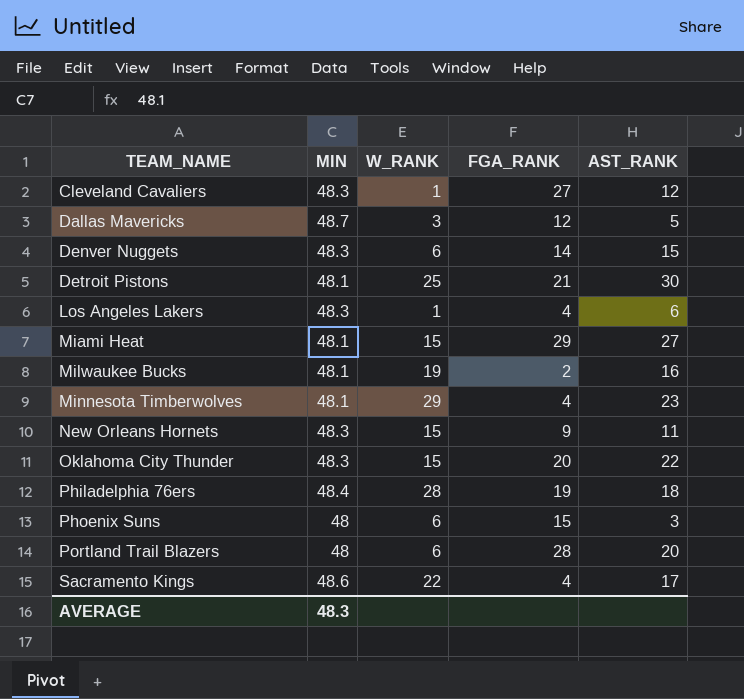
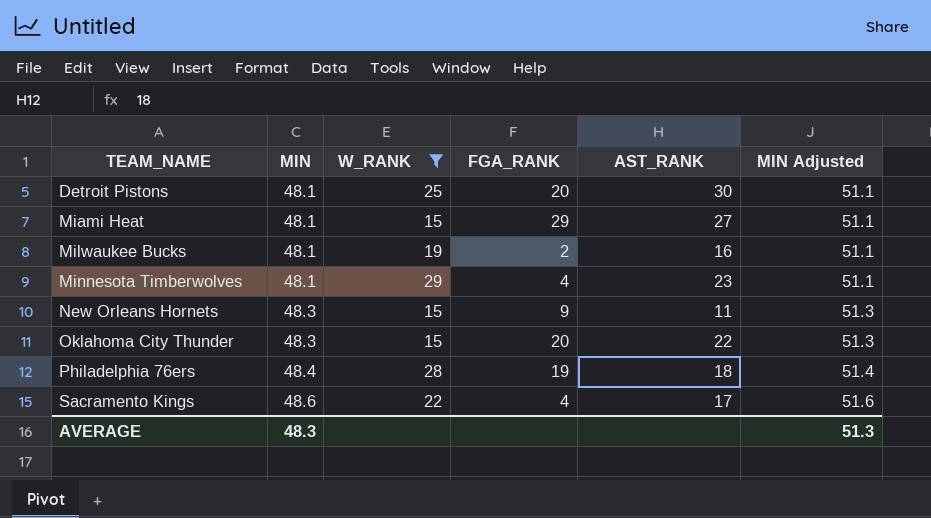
filter: none -> W_RANK >= 15
column MIN Adjusted | formula: none -> [MIN] + 3
Detroit Pistons | FGA_RANK: 21 -> 20

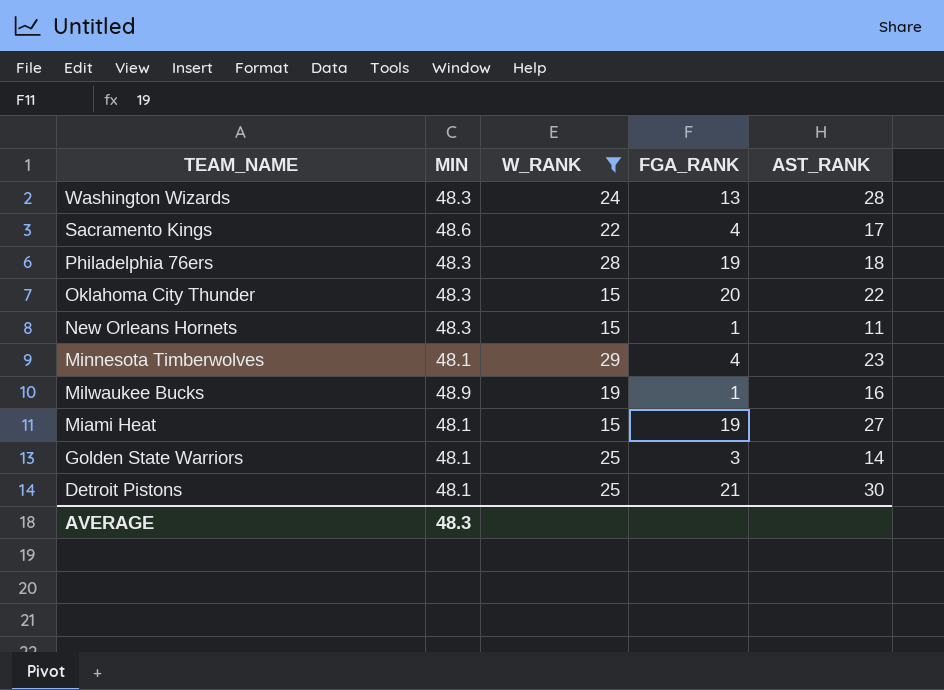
row order: TEAM_NAME ascending -> TEAM_NAME descending
column MIN Adjusted | formula: [MIN] + 3 -> none
row Washington Wizards: none -> 48.3 | 24 | 13 | 28
Philadelphia 76ers | MIN: 48.4 -> 48.3
New Orleans Hornets | FGA_RANK: 9 -> 1
Milwaukee Bucks | MIN: 48.1 -> 48.9
Milwaukee Bucks | FGA_RANK: 2 -> 1
Miami Heat | FGA_RANK: 29 -> 19
row Golden State Warriors: none -> 48.1 | 25 | 3 | 14
Detroit Pistons | FGA_RANK: 20 -> 21

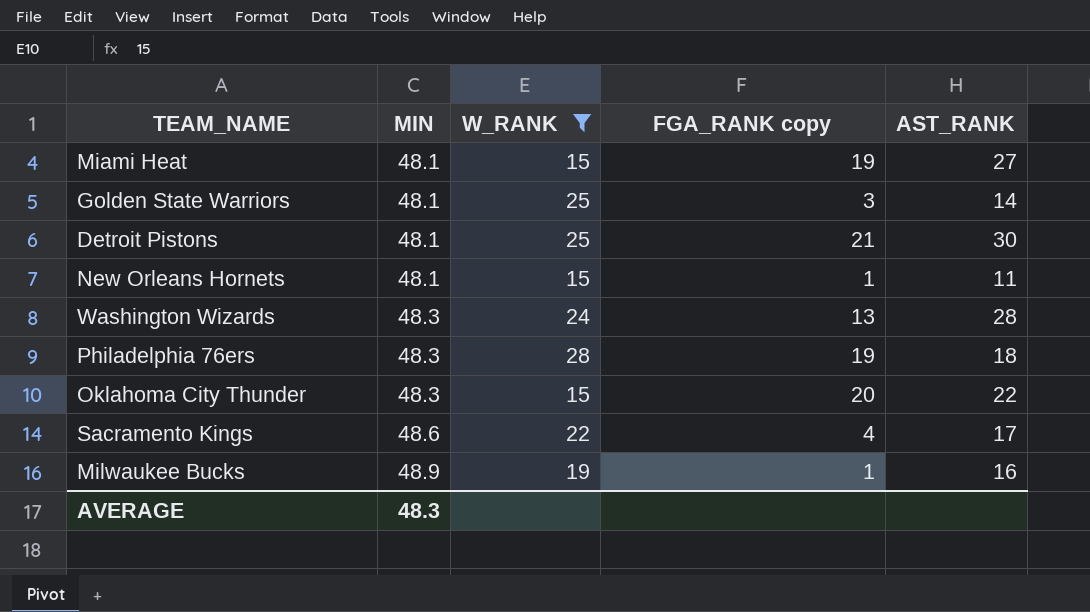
row order: TEAM_NAME descending -> MIN ascending
column name: FGA_RANK -> FGA_RANK copy
row Minnesota Timberwolves: 48.1 | 29 | 4 | 23 -> none
New Orleans Hornets | MIN: 48.3 -> 48.1

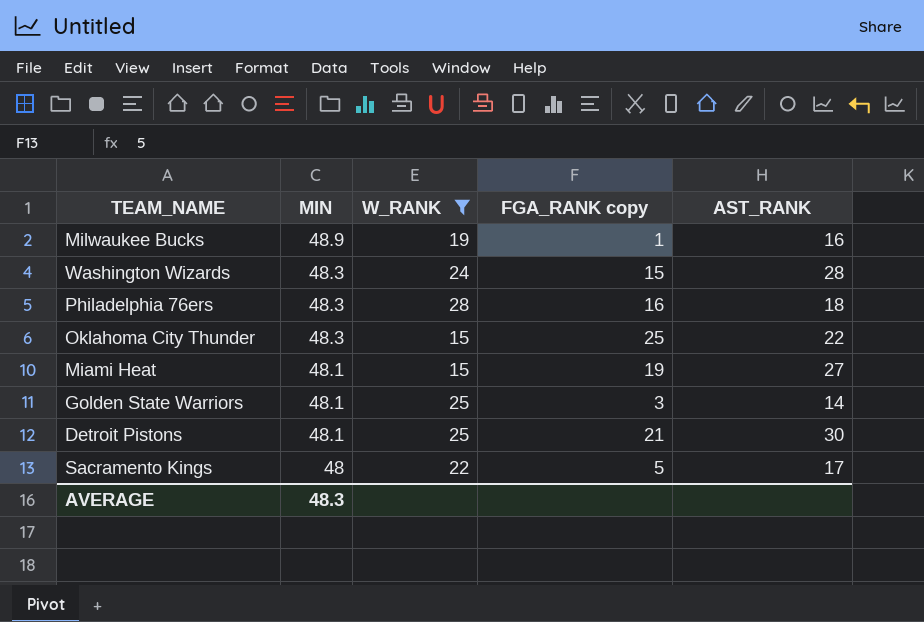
row order: MIN ascending -> MIN descending
row New Orleans Hornets: 48.1 | 15 | 1 | 11 -> none
Washington Wizards | FGA_RANK copy: 13 -> 15
Philadelphia 76ers | FGA_RANK copy: 19 -> 16
Oklahoma City Thunder | FGA_RANK copy: 20 -> 25
Sacramento Kings | MIN: 48.6 -> 48
Sacramento Kings | FGA_RANK copy: 4 -> 5

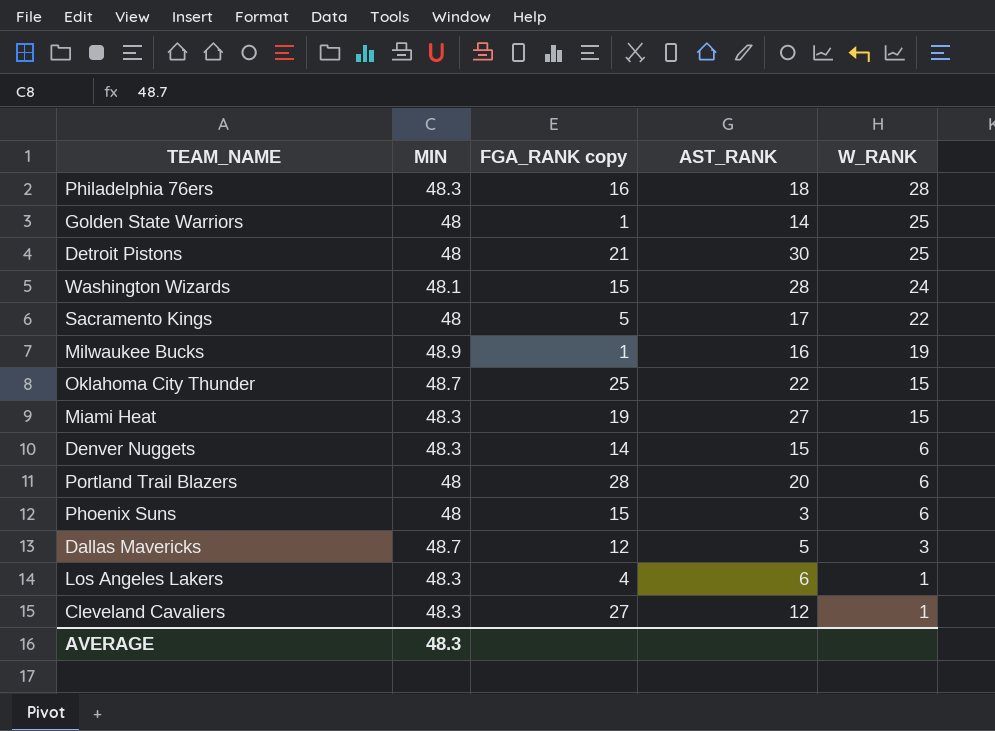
filter: W_RANK >= 15 -> none
row order: MIN descending -> W_RANK descending
column W_RANK | position: 3 -> 5
Golden State Warriors | MIN: 48.1 -> 48
Golden State Warriors | FGA_RANK copy: 3 -> 1
Detroit Pistons | MIN: 48.1 -> 48
Washington Wizards | MIN: 48.3 -> 48.1
Oklahoma City Thunder | MIN: 48.3 -> 48.7
Miami Heat | MIN: 48.1 -> 48.3

